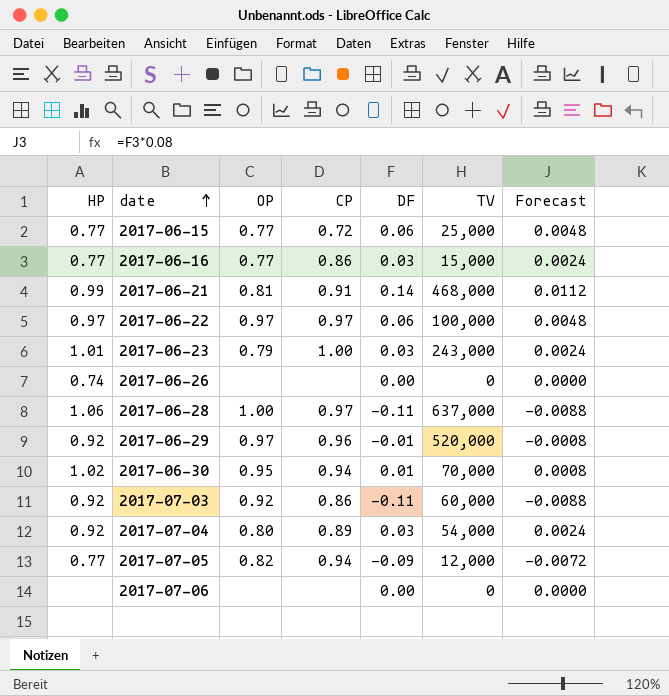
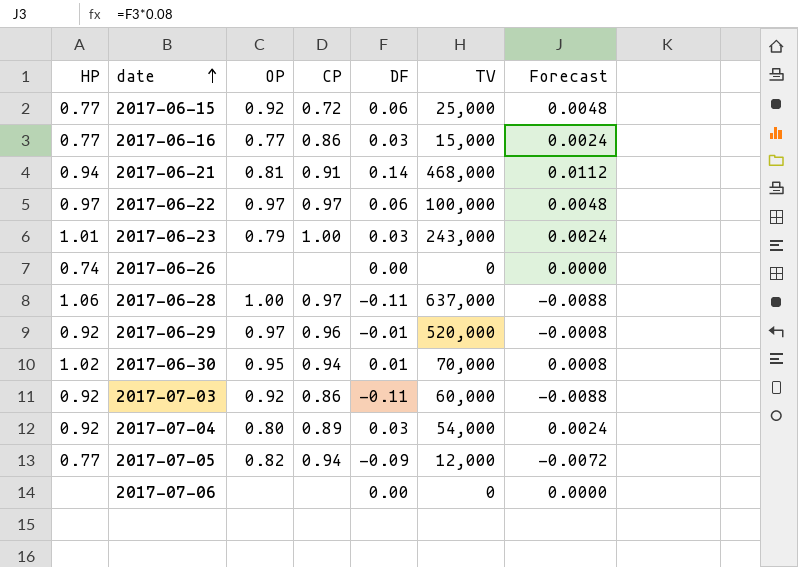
2017-06-15 | OP: 0.77 -> 0.92
2017-06-21 | HP: 0.99 -> 0.94

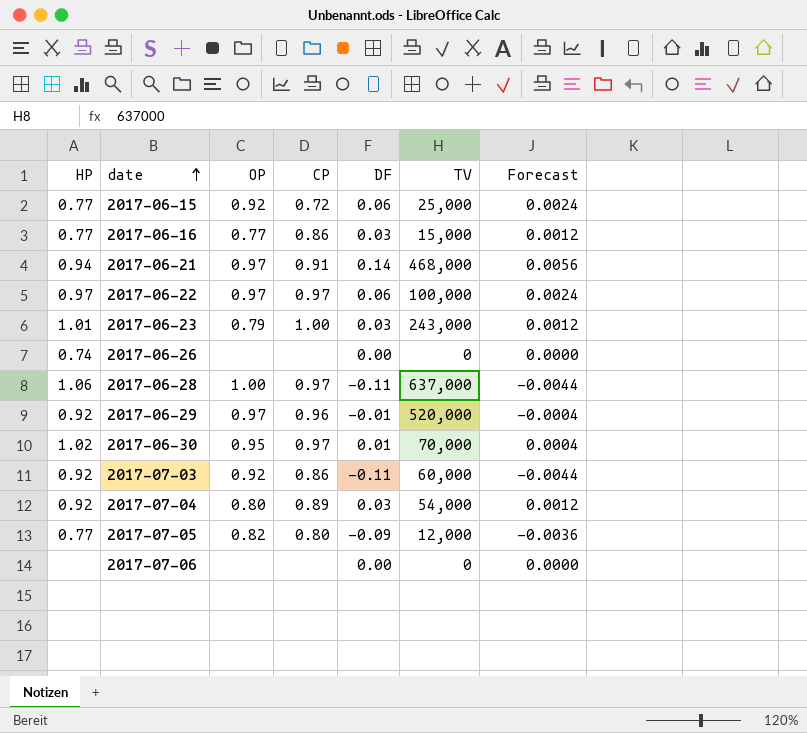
column Forecast | formula: [DF] * 0.08 -> [DF] * 0.04
2017-06-21 | OP: 0.81 -> 0.97
2017-06-30 | CP: 0.94 -> 0.97
2017-07-05 | CP: 0.94 -> 0.80

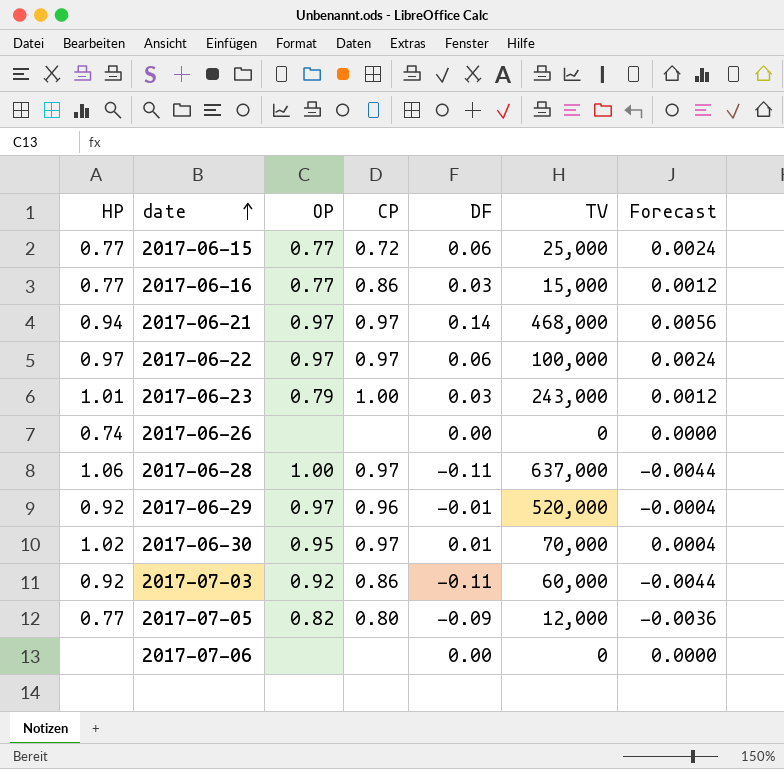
row 2017-07-04: 0.92 | 0.80 | 0.89 | 0.03 | 54,000 | 0.0012 -> none
2017-06-15 | OP: 0.92 -> 0.77
2017-06-21 | CP: 0.91 -> 0.97

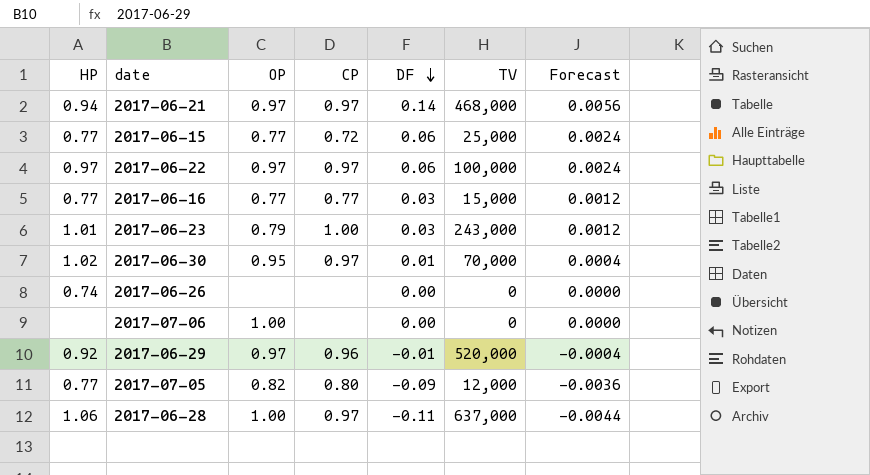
row order: date ascending -> DF descending
row 2017-07-03: 0.92 | 0.92 | 0.86 | -0.11 | 60,000 | -0.0044 -> none
2017-06-16 | CP: 0.86 -> 0.77
2017-07-06 | OP: none -> 1.00

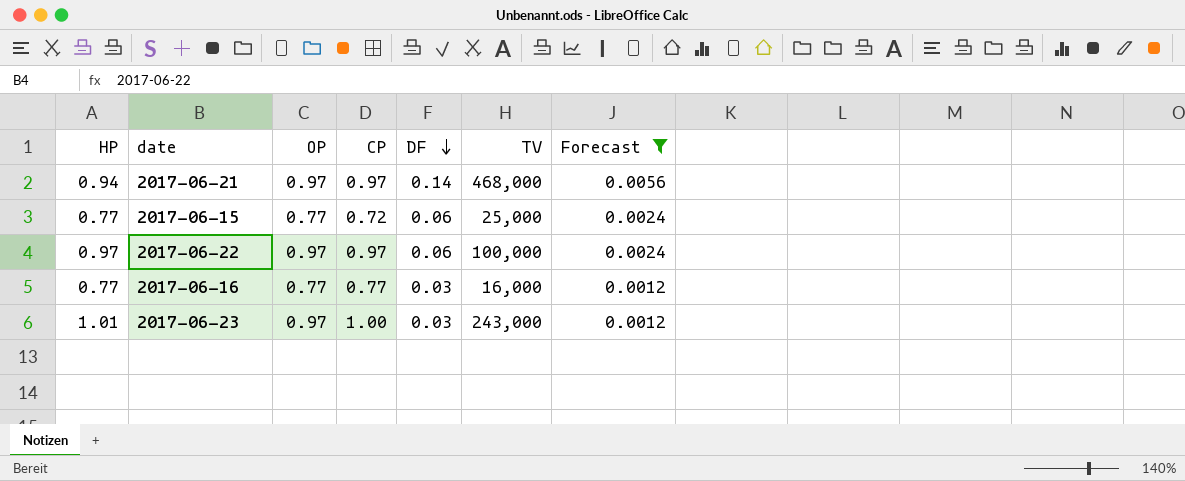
filter: none -> Forecast >= 0.0012
2017-06-16 | TV: 15,000 -> 16,000
2017-06-23 | OP: 0.79 -> 0.97

